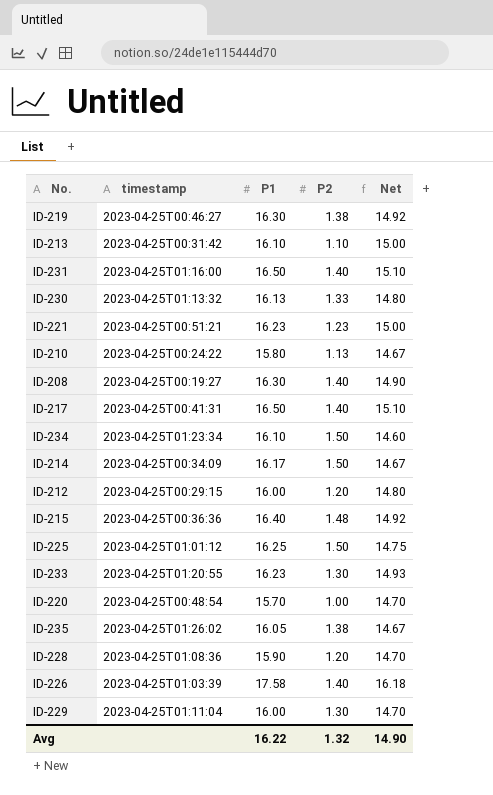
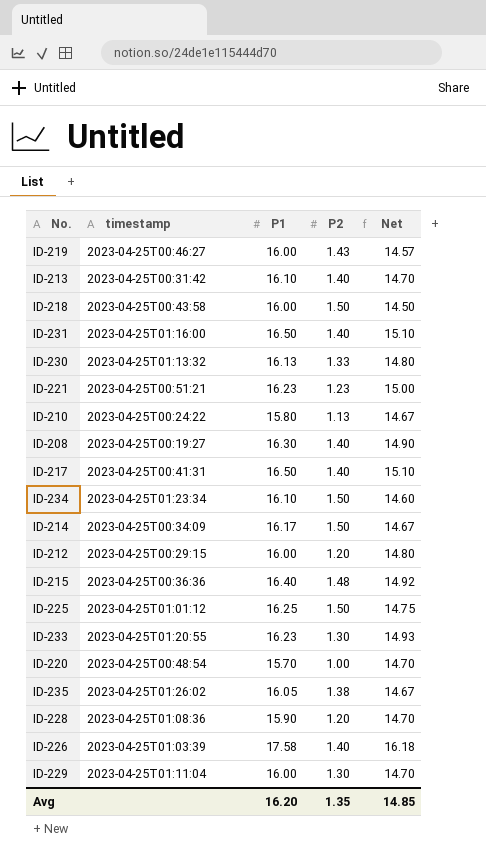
ID-219 | P1: 16.30 -> 16.00
ID-219 | P2: 1.38 -> 1.43
ID-219 | Net: 14.92 -> 14.57
ID-213 | P2: 1.10 -> 1.40
ID-213 | Net: 15.00 -> 14.70
row ID-218: none -> 2023-04-25T00:43:58 | 16.00 | 1.50 | 14.50
Avg | P1: 16.22 -> 16.20
Avg | P2: 1.32 -> 1.35
Avg | Net: 14.90 -> 14.85

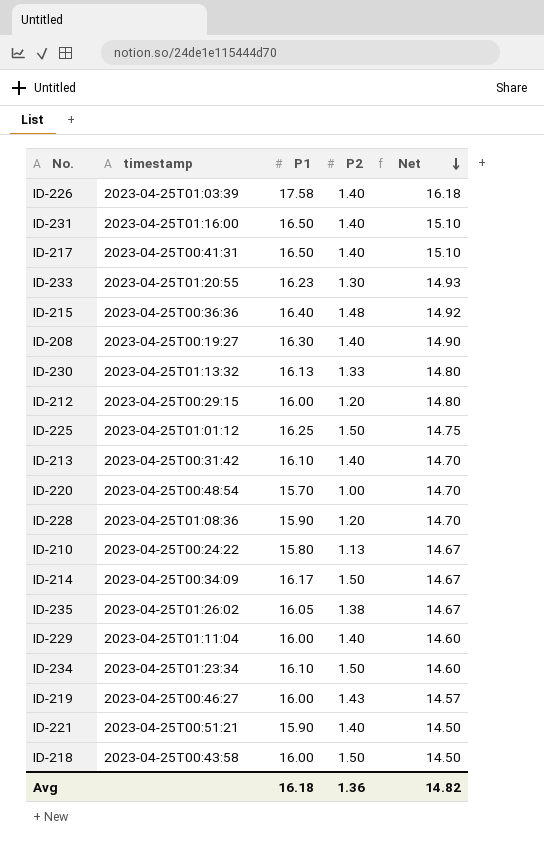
row order: none -> Net descending
ID-229 | P2: 1.30 -> 1.40
ID-229 | Net: 14.70 -> 14.60
ID-221 | P1: 16.23 -> 15.90
ID-221 | P2: 1.23 -> 1.40
ID-221 | Net: 15.00 -> 14.50
Avg | P1: 16.20 -> 16.18
Avg | P2: 1.35 -> 1.36
Avg | Net: 14.85 -> 14.82

